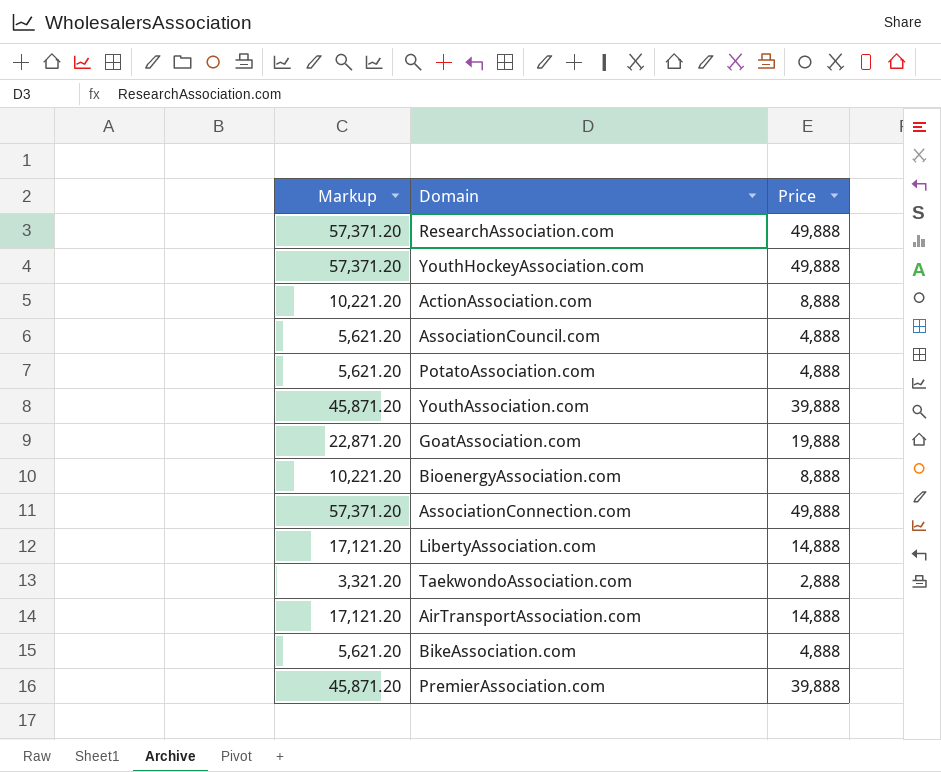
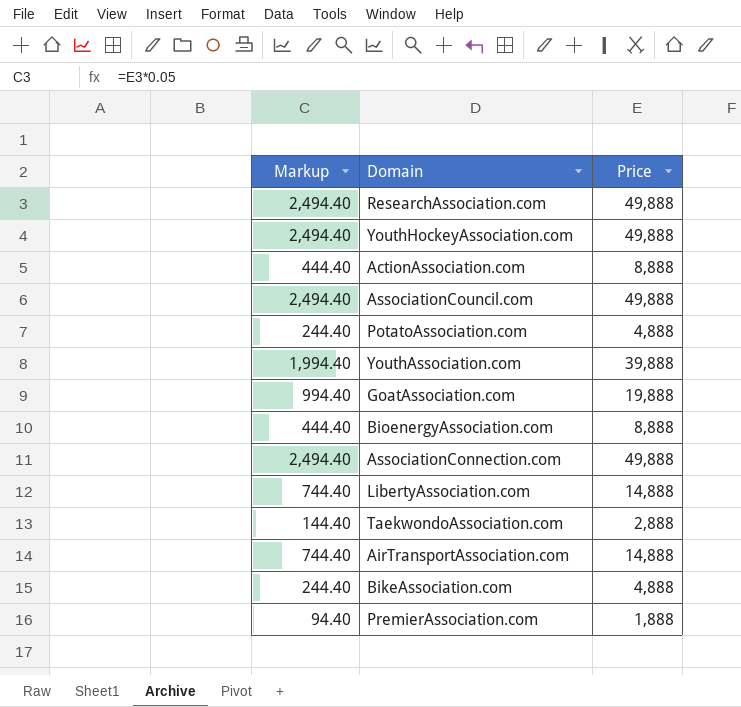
column Markup | formula: [Price] * 1.15 -> [Price] * 0.05
AssociationCouncil.com | Price: 4,888 -> 49,888
PremierAssociation.com | Price: 39,888 -> 1,888

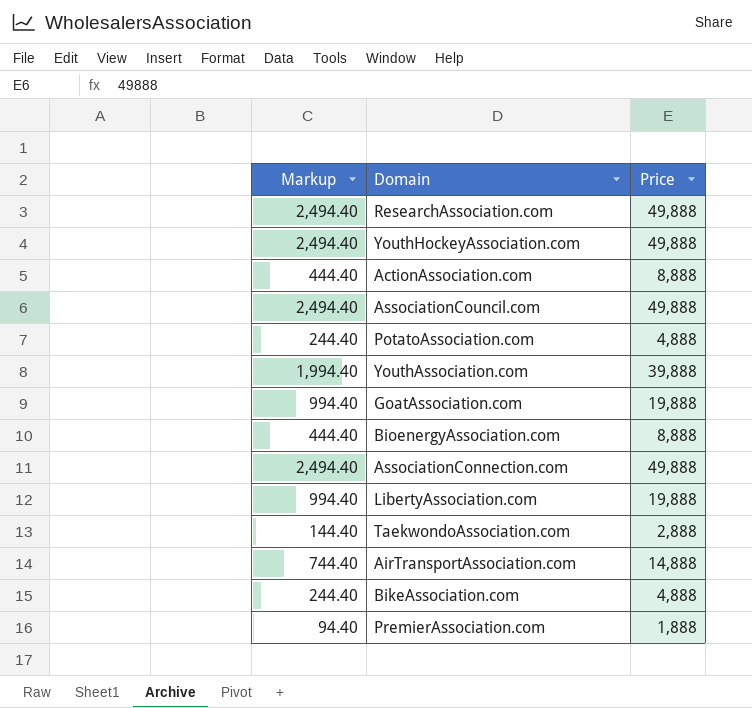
LibertyAssociation.com | Markup: 744.40 -> 994.40
LibertyAssociation.com | Price: 14,888 -> 19,888

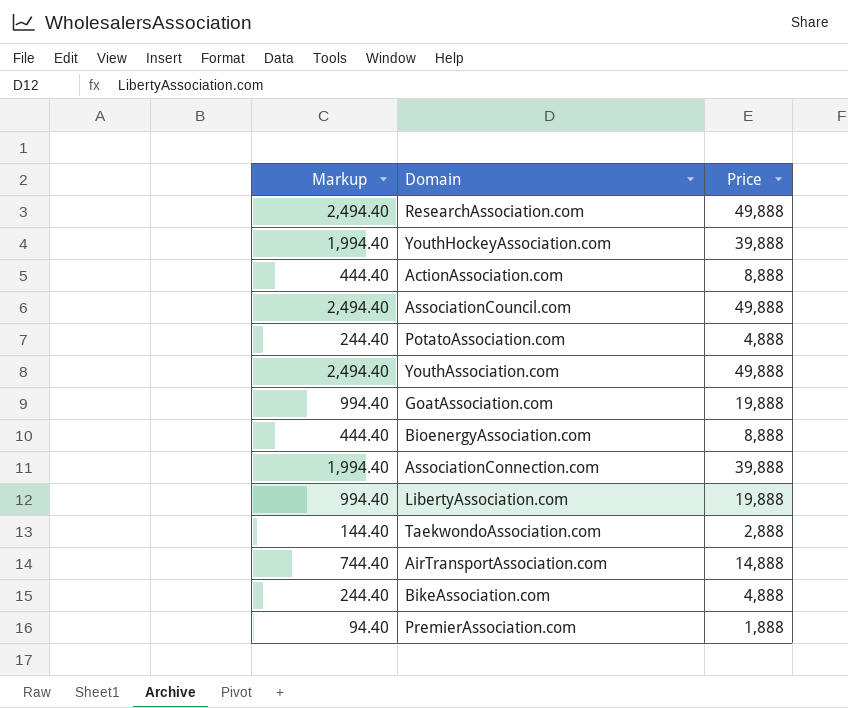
YouthHockeyAssociation.com | Markup: 2,494.40 -> 1,994.40
YouthHockeyAssociation.com | Price: 49,888 -> 39,888
YouthAssociation.com | Markup: 1,994.40 -> 2,494.40
YouthAssociation.com | Price: 39,888 -> 49,888
AssociationConnection.com | Markup: 2,494.40 -> 1,994.40
AssociationConnection.com | Price: 49,888 -> 39,888

